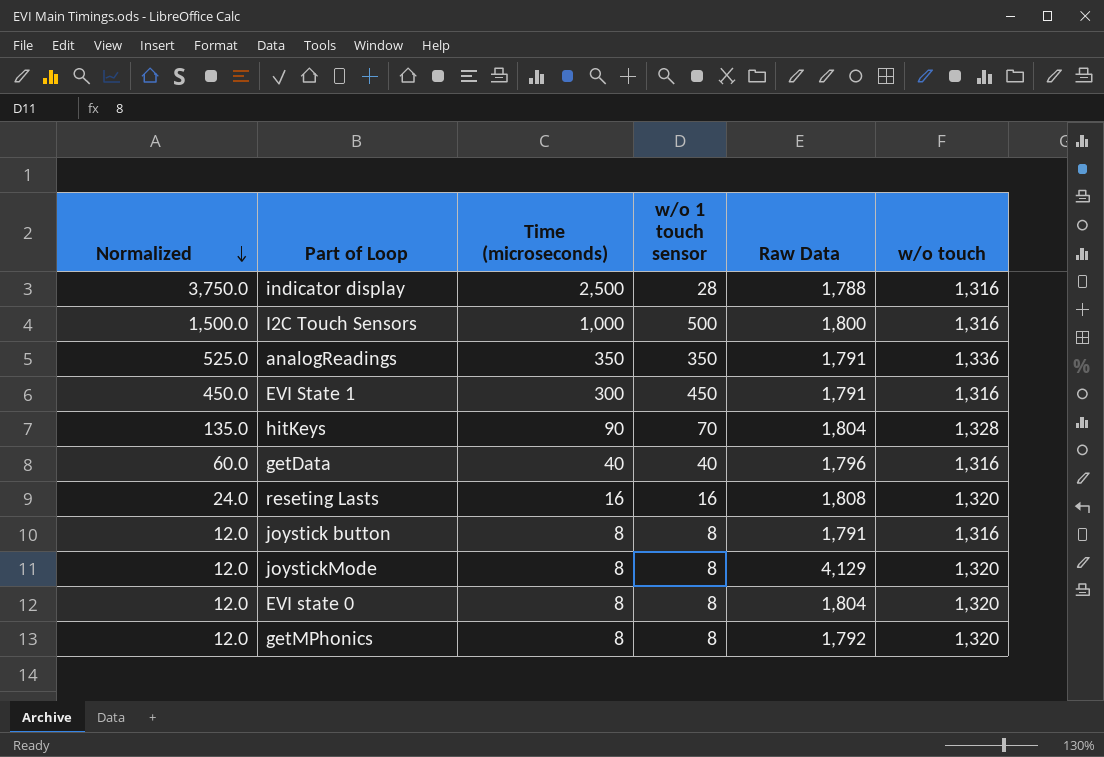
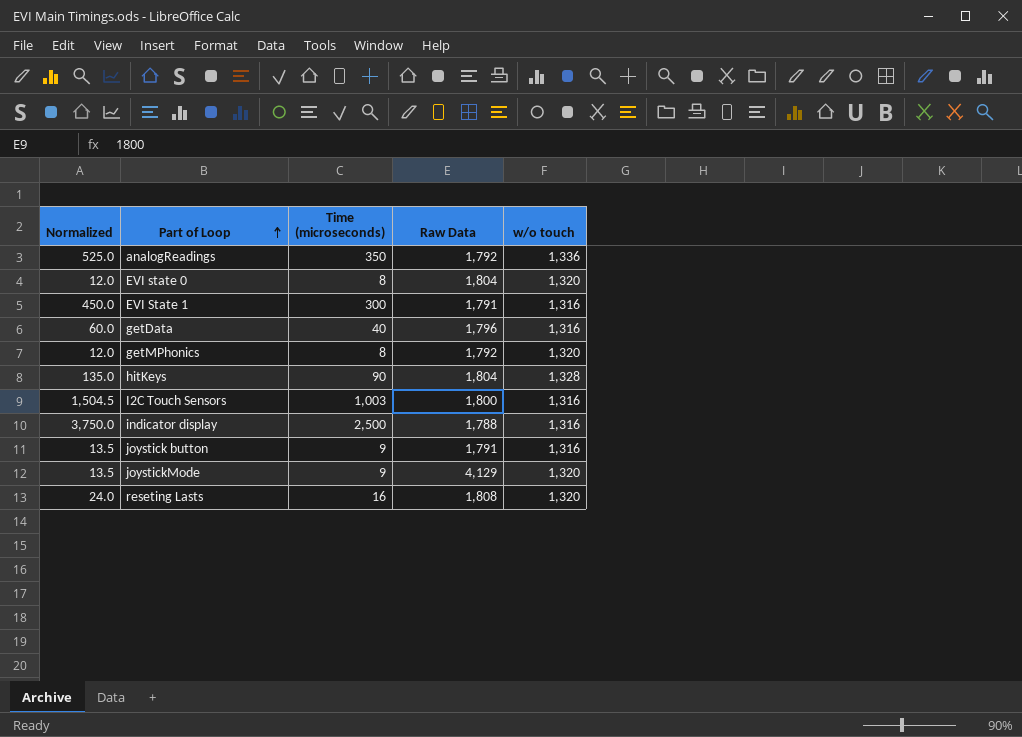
row order: Normalized descending -> Part of Loop ascending
column w/o 1 touch sensor | position: 4 -> none
analogReadings | Raw Data: 1,791 -> 1,792
I2C Touch Sensors | Normalized: 1,500.0 -> 1,504.5
I2C Touch Sensors | Time (microseconds): 1,000 -> 1,003
joystick button | Normalized: 12.0 -> 13.5
joystick button | Time (microseconds): 8 -> 9
joystickMode | Normalized: 12.0 -> 13.5
joystickMode | Time (microseconds): 8 -> 9

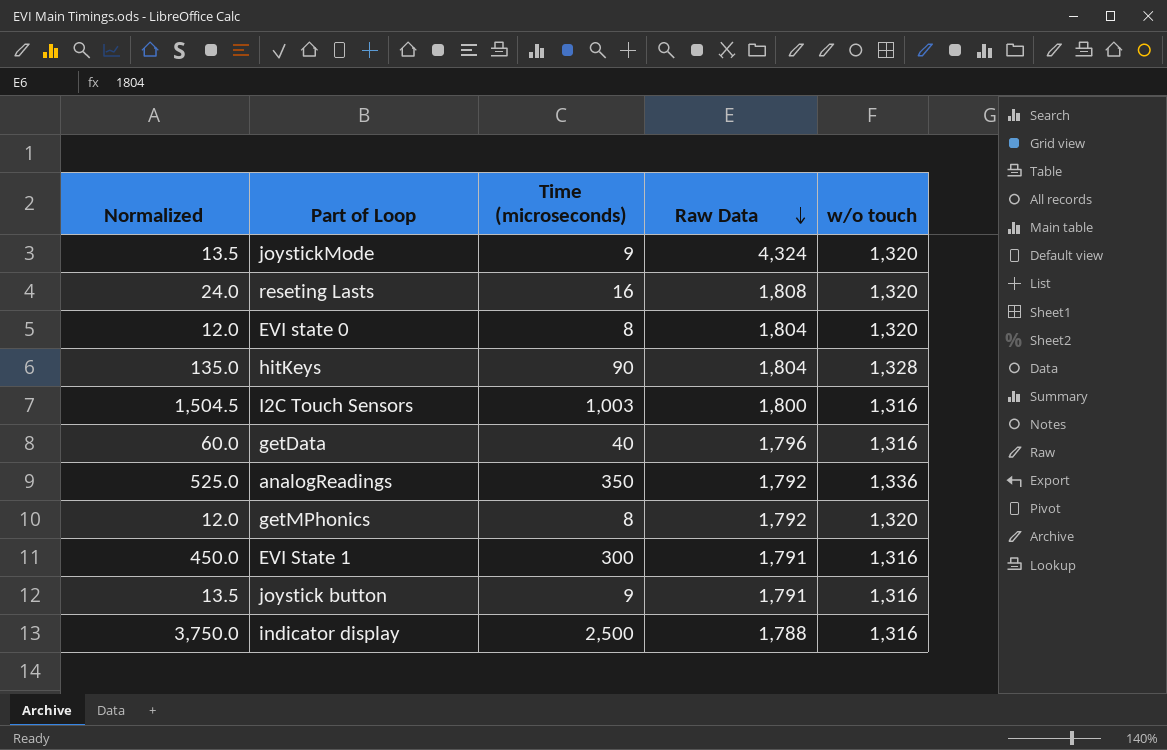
row order: Part of Loop ascending -> Raw Data descending
joystickMode | Raw Data: 4,129 -> 4,324

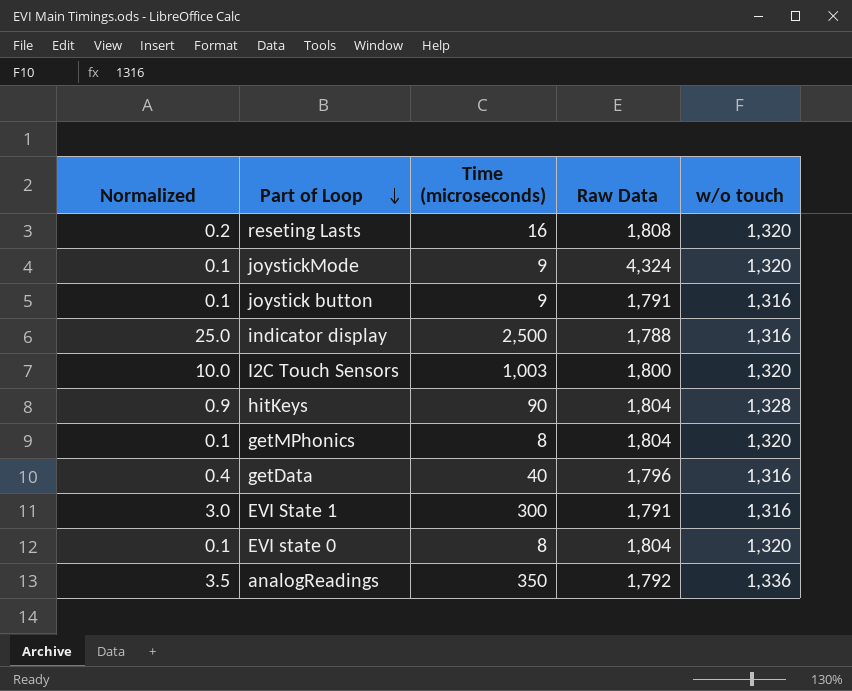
row order: Raw Data descending -> Part of Loop descending
column Normalized | formula: [Time (microseconds)] * 1.5 -> [Time (microseconds)] * 0.01
I2C Touch Sensors | w/o touch: 1,316 -> 1,320
getMPhonics | Raw Data: 1,792 -> 1,804

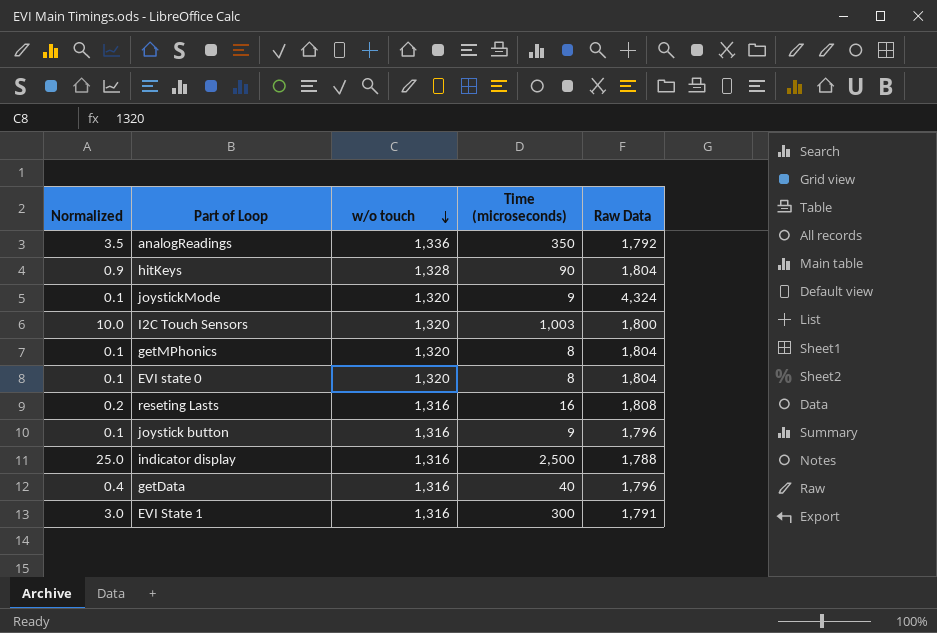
row order: Part of Loop descending -> w/o touch descending
column w/o touch | position: 5 -> 3
reseting Lasts | w/o touch: 1,320 -> 1,316
joystick button | Raw Data: 1,791 -> 1,796

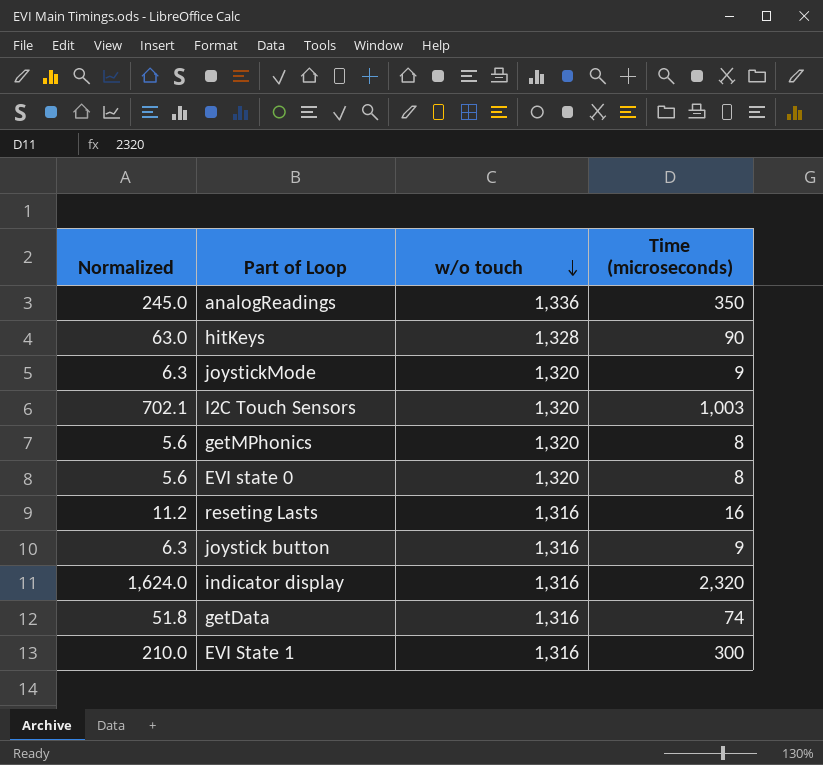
column Raw Data | position: 5 -> none
column Normalized | formula: [Time (microseconds)] * 0.01 -> [Time (microseconds)] * 0.7
indicator display | Time (microseconds): 2,500 -> 2,320
getData | Time (microseconds): 40 -> 74

